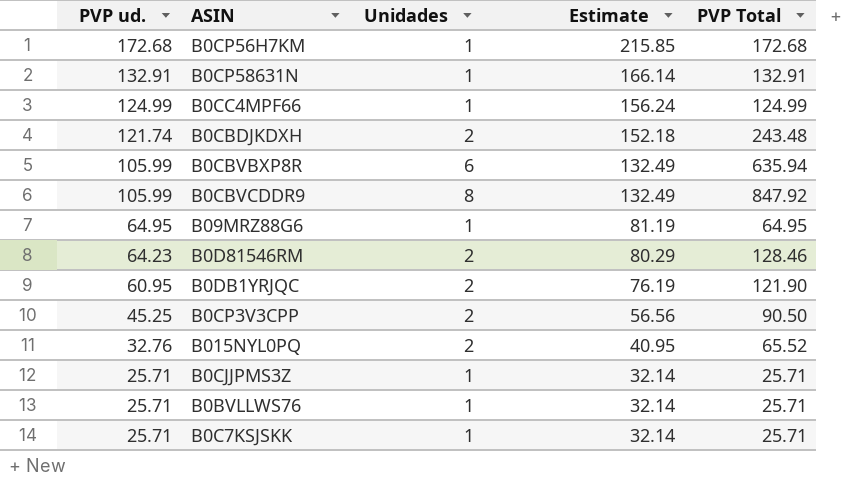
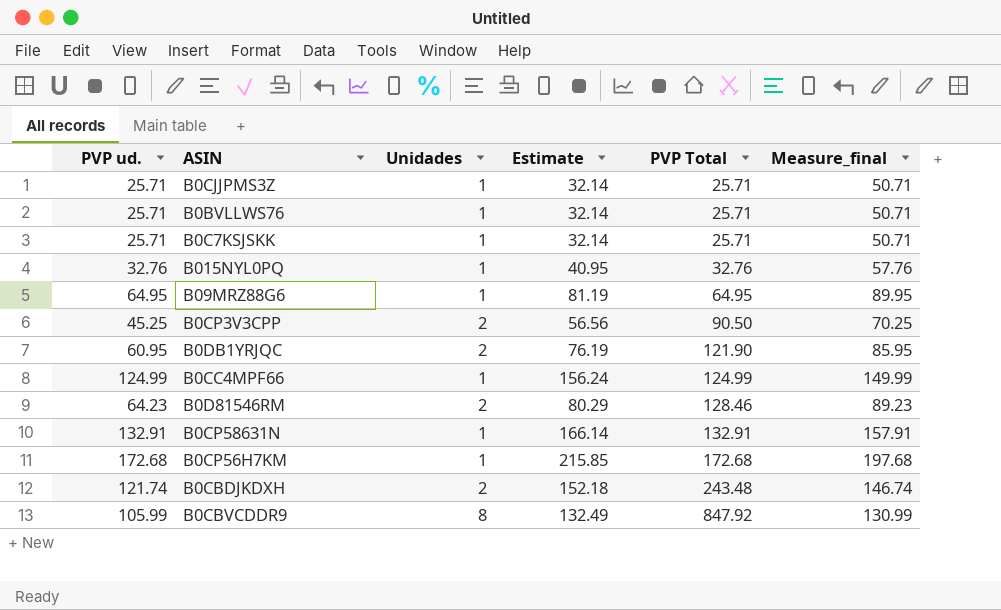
row order: PVP ud. descending -> PVP Total ascending
column Measure_final | formula: none -> [PVP ud.] + 25
row B0CBVBXP8R: 105.99 | 6 | 132.49 | 635.94 -> none
B015NYL0PQ | Unidades: 2 -> 1
B015NYL0PQ | PVP Total: 65.52 -> 32.76

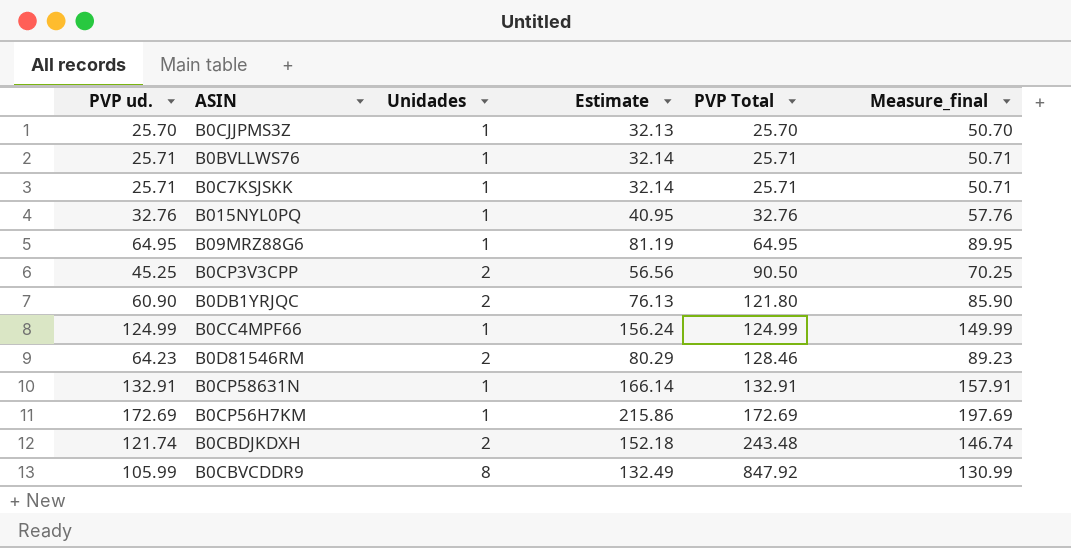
B0CJJPMS3Z | PVP ud.: 25.71 -> 25.70
B0CJJPMS3Z | Estimate: 32.14 -> 32.13
B0CJJPMS3Z | PVP Total: 25.71 -> 25.70
B0CJJPMS3Z | Measure_final: 50.71 -> 50.70
B0DB1YRJQC | PVP ud.: 60.95 -> 60.90
B0DB1YRJQC | Estimate: 76.19 -> 76.13
B0DB1YRJQC | PVP Total: 121.90 -> 121.80
B0DB1YRJQC | Measure_final: 85.95 -> 85.90
B0CP56H7KM | PVP ud.: 172.68 -> 172.69
B0CP56H7KM | Estimate: 215.85 -> 215.86
B0CP56H7KM | PVP Total: 172.68 -> 172.69
B0CP56H7KM | Measure_final: 197.68 -> 197.69

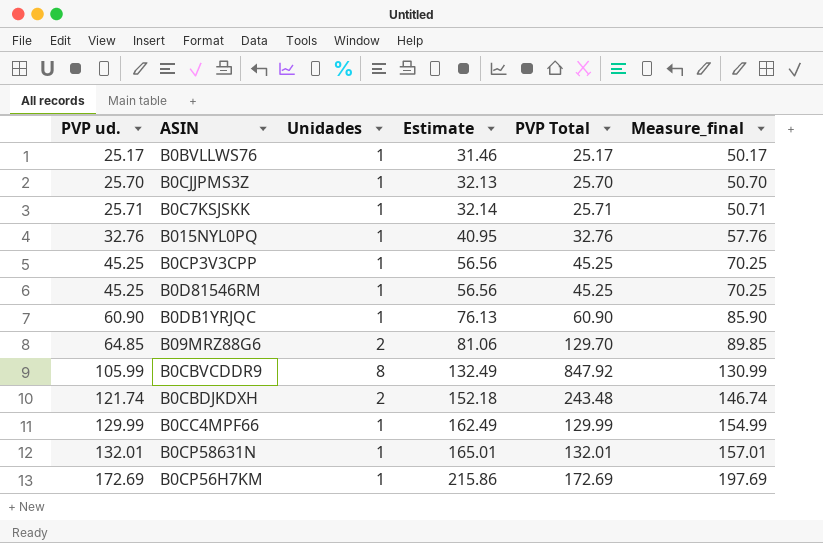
row order: PVP Total ascending -> PVP ud. ascending
B0BVLLWS76 | PVP ud.: 25.71 -> 25.17
B0BVLLWS76 | Estimate: 32.14 -> 31.46
B0BVLLWS76 | PVP Total: 25.71 -> 25.17
B0BVLLWS76 | Measure_final: 50.71 -> 50.17
B0CP3V3CPP | Unidades: 2 -> 1
B0CP3V3CPP | PVP Total: 90.50 -> 45.25
B0D81546RM | PVP ud.: 64.23 -> 45.25
B0D81546RM | Unidades: 2 -> 1
B0D81546RM | Estimate: 80.29 -> 56.56
B0D81546RM | PVP Total: 128.46 -> 45.25
B0D81546RM | Measure_final: 89.23 -> 70.25
B0DB1YRJQC | Unidades: 2 -> 1
B0DB1YRJQC | PVP Total: 121.80 -> 60.90
B09MRZ88G6 | PVP ud.: 64.95 -> 64.85
B09MRZ88G6 | Unidades: 1 -> 2
B09MRZ88G6 | Estimate: 81.19 -> 81.06
B09MRZ88G6 | PVP Total: 64.95 -> 129.70
B09MRZ88G6 | Measure_final: 89.95 -> 89.85
B0CC4MPF66 | PVP ud.: 124.99 -> 129.99
B0CC4MPF66 | Estimate: 156.24 -> 162.49
B0CC4MPF66 | PVP Total: 124.99 -> 129.99
B0CC4MPF66 | Measure_final: 149.99 -> 154.99
B0CP58631N | PVP ud.: 132.91 -> 132.01
B0CP58631N | Estimate: 166.14 -> 165.01
B0CP58631N | PVP Total: 132.91 -> 132.01
B0CP58631N | Measure_final: 157.91 -> 157.01

